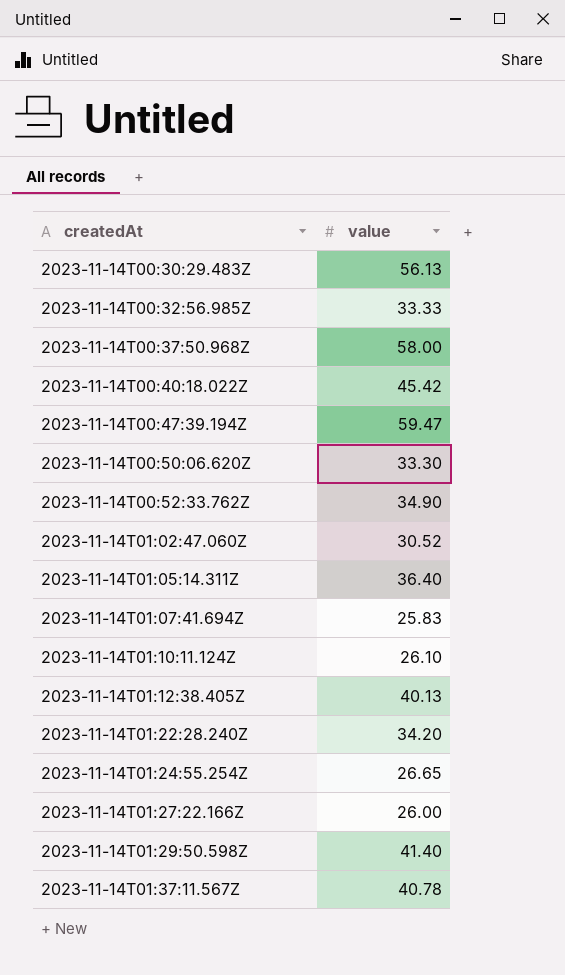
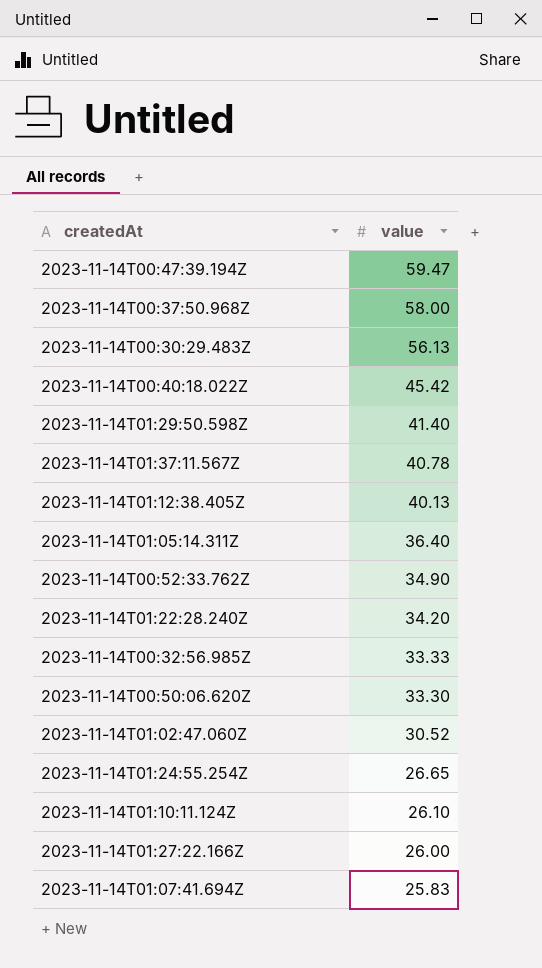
row order: createdAt ascending -> value descending

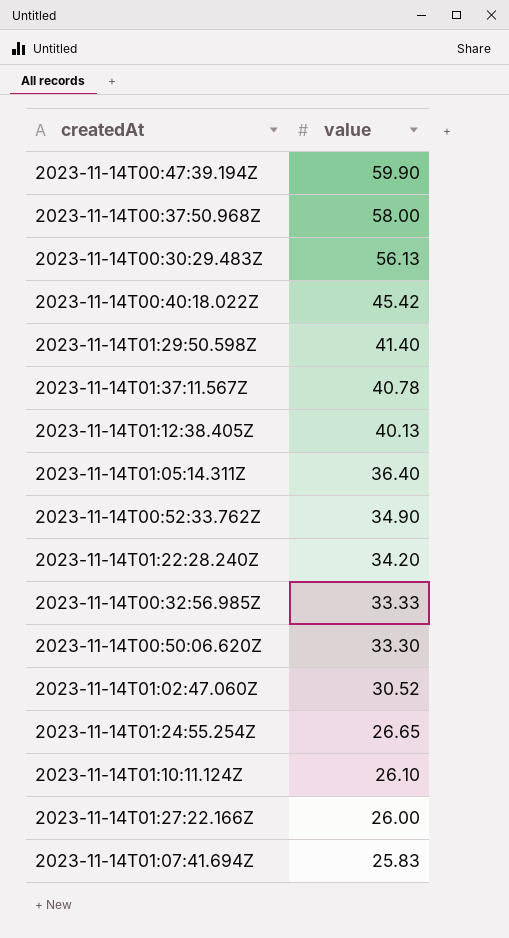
2023-11-14T00:47:39.194Z | value: 59.47 -> 59.90

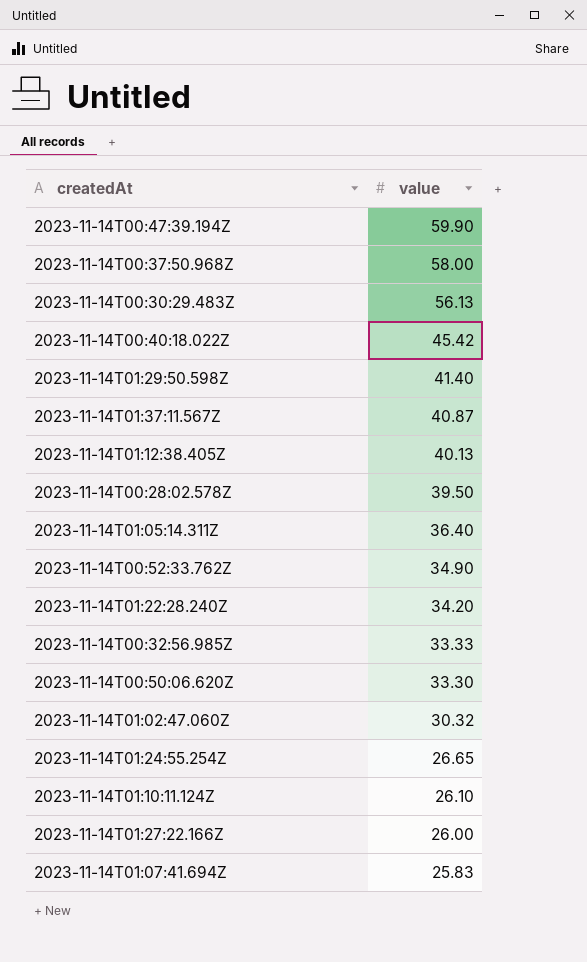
2023-11-14T01:37:11.567Z | value: 40.78 -> 40.87
row 2023-11-14T00:28:02.578Z: none -> 39.50
2023-11-14T01:02:47.060Z | value: 30.52 -> 30.32

